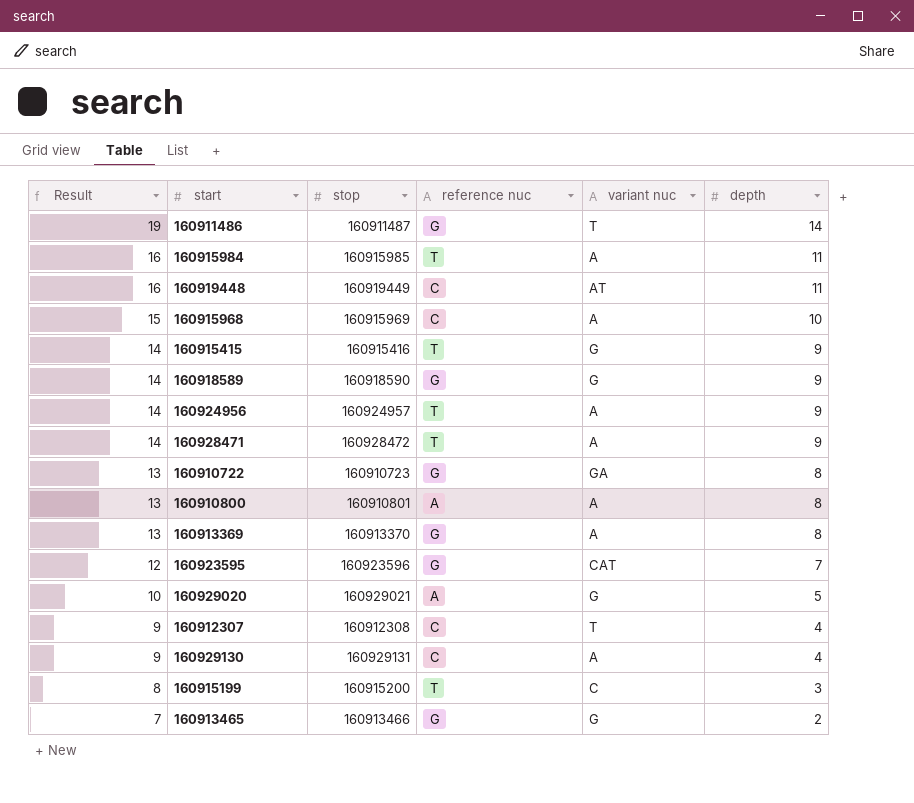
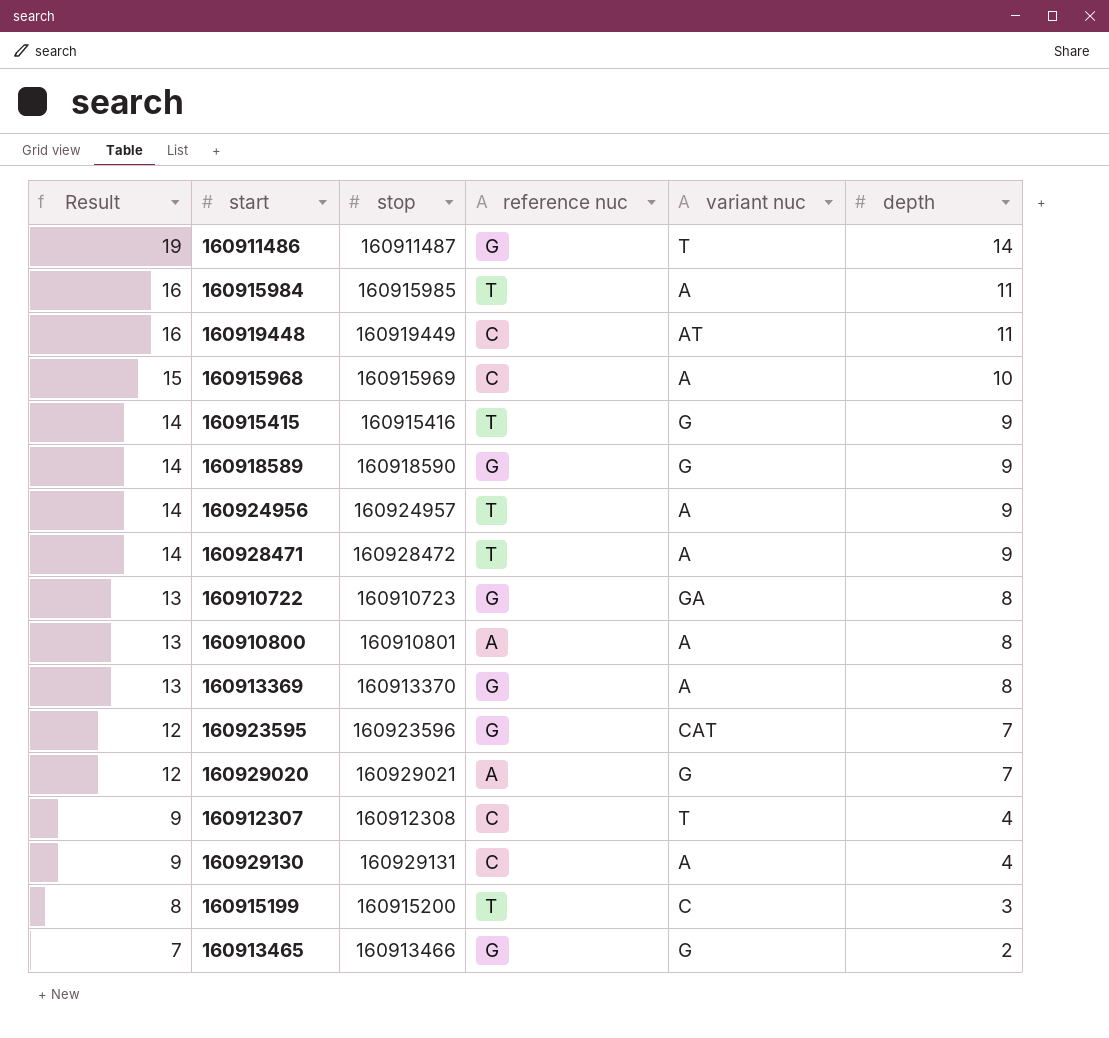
160929020 | Result: 10 -> 12
160929020 | depth: 5 -> 7

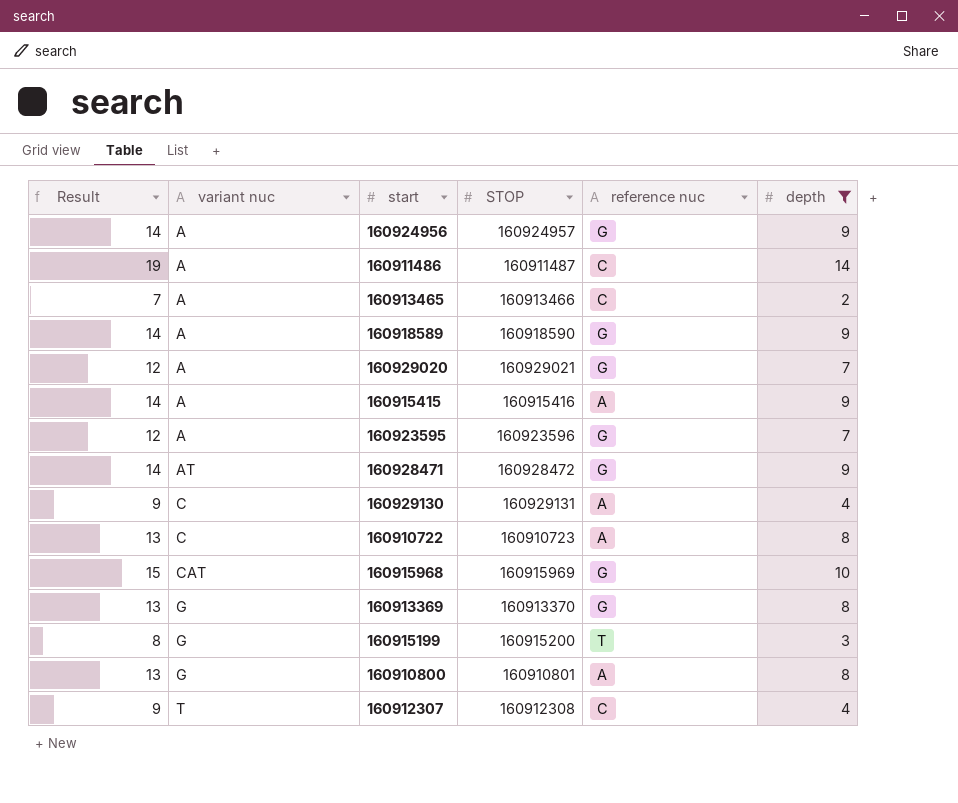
filter: none -> depth != 11
row order: Result descending -> variant nuc ascending
column variant nuc | position: 5 -> 2
column name: stop -> STOP
160924956 | reference nuc: T -> G
160911486 | variant nuc: T -> A
160911486 | reference nuc: G -> C
160913465 | variant nuc: G -> A
160913465 | reference nuc: G -> C
160918589 | variant nuc: G -> A
160929020 | variant nuc: G -> A
160929020 | reference nuc: A -> G
160915415 | variant nuc: G -> A
160915415 | reference nuc: T -> A
160923595 | variant nuc: CAT -> A
160928471 | variant nuc: A -> AT
160928471 | reference nuc: T -> G
160929130 | variant nuc: A -> C
160929130 | reference nuc: C -> A
160910722 | variant nuc: GA -> C
160910722 | reference nuc: G -> A
160915968 | variant nuc: A -> CAT
160915968 | reference nuc: C -> G
160913369 | variant nuc: A -> G
160915199 | variant nuc: C -> G
160910800 | variant nuc: A -> G

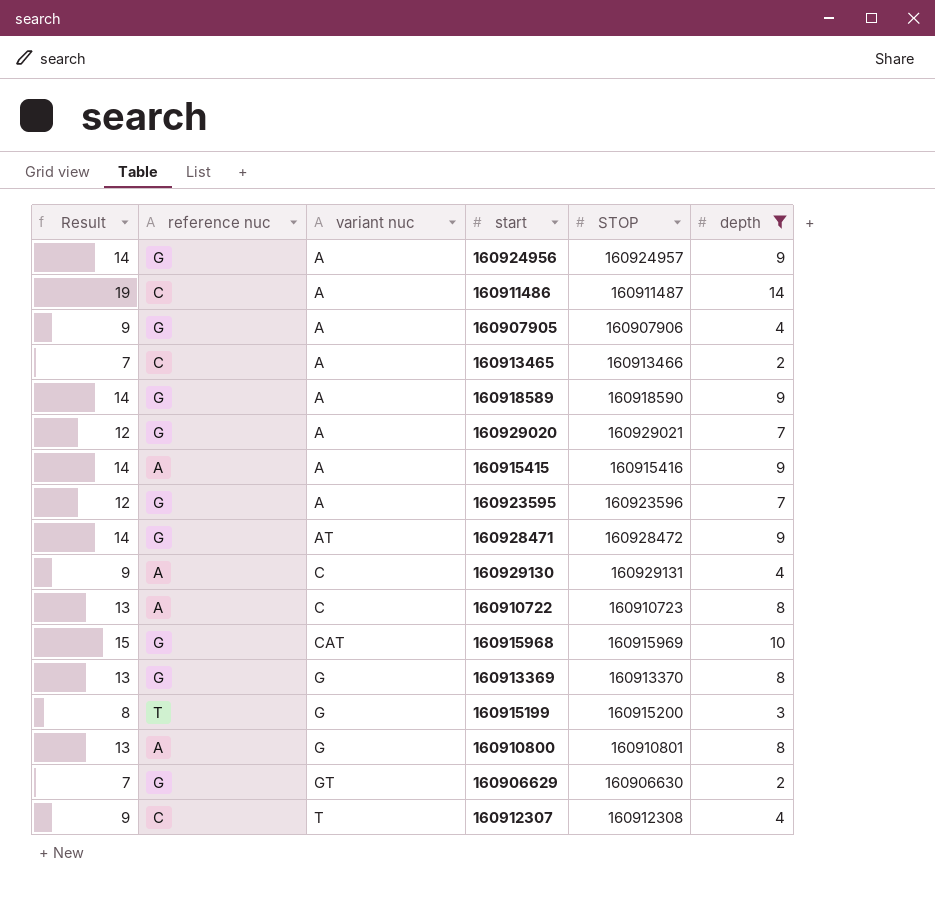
column reference nuc | position: 5 -> 2
row 160907905: none -> 9 | G | A | 160907906 | 4
row 160906629: none -> 7 | G | GT | 160906630 | 2

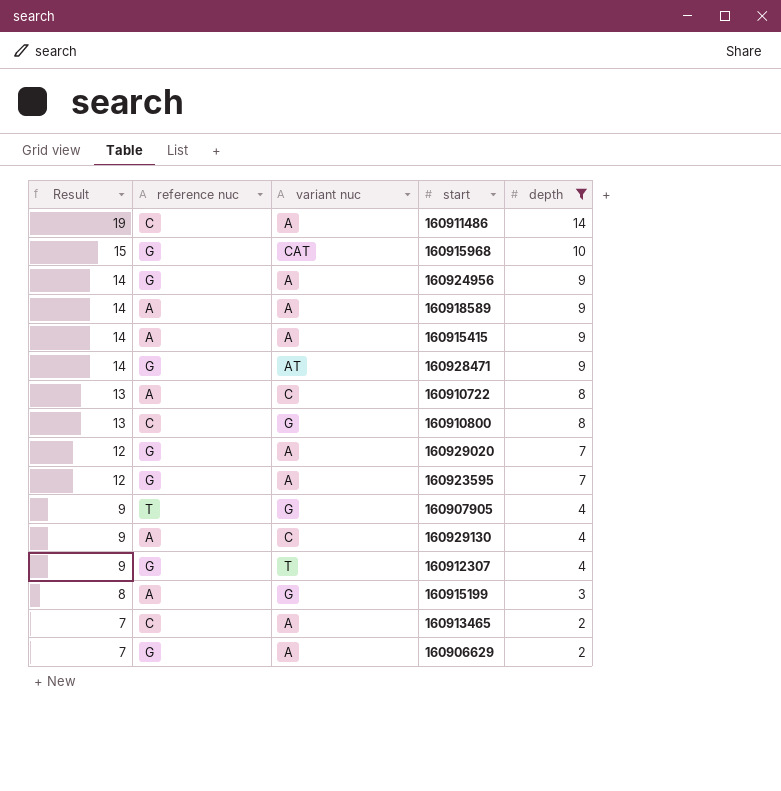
row order: variant nuc ascending -> Result descending
column STOP | position: 5 -> none
row 160913369: 13 | G | G | 160913370 | 8 -> none
160918589 | reference nuc: G -> A
160910800 | reference nuc: A -> C
160907905 | reference nuc: G -> T
160907905 | variant nuc: A -> G
160912307 | reference nuc: C -> G
160915199 | reference nuc: T -> A
160906629 | variant nuc: GT -> A

